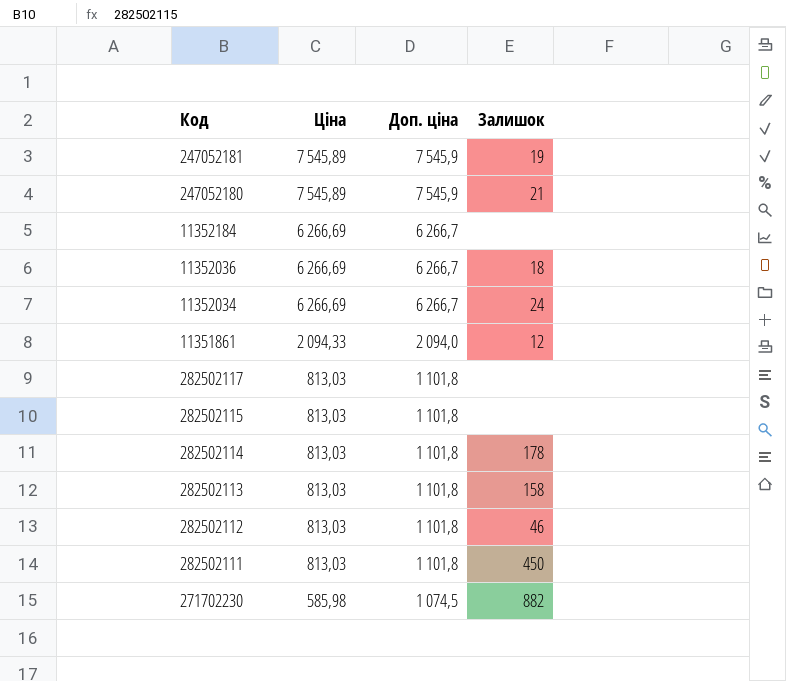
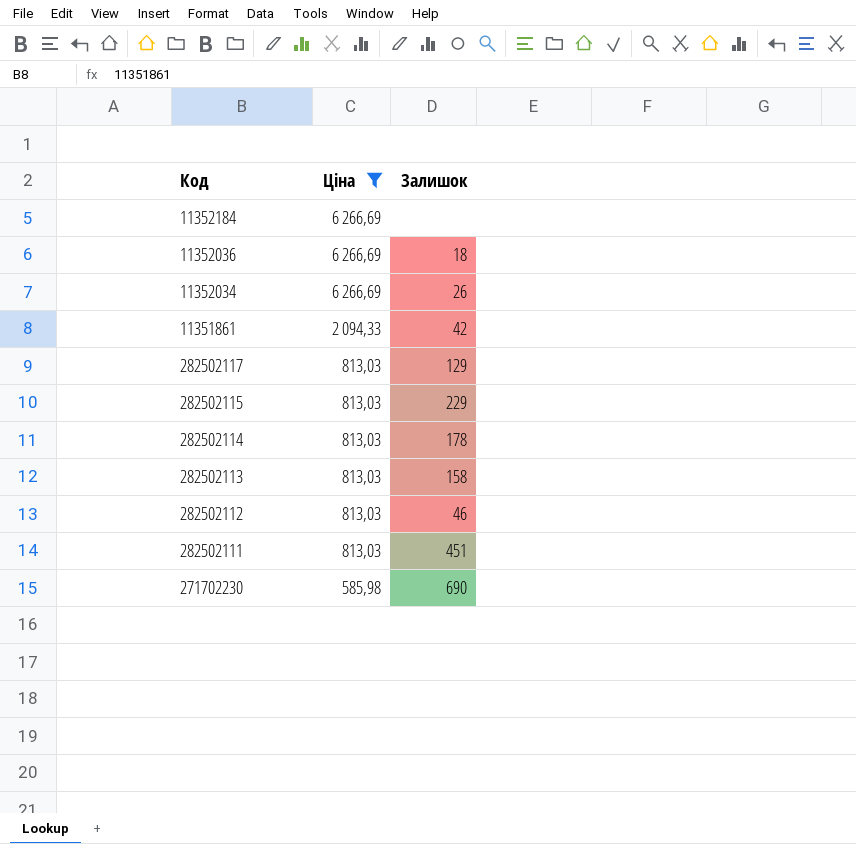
filter: none -> Ціна != 7 545,89
column Доп. ціна | position: 3 -> none
11352034 | Залишок: 24 -> 26
11351861 | Залишок: 12 -> 42
282502117 | Залишок: none -> 129
282502115 | Залишок: none -> 229
282502111 | Залишок: 450 -> 451
271702230 | Залишок: 882 -> 690

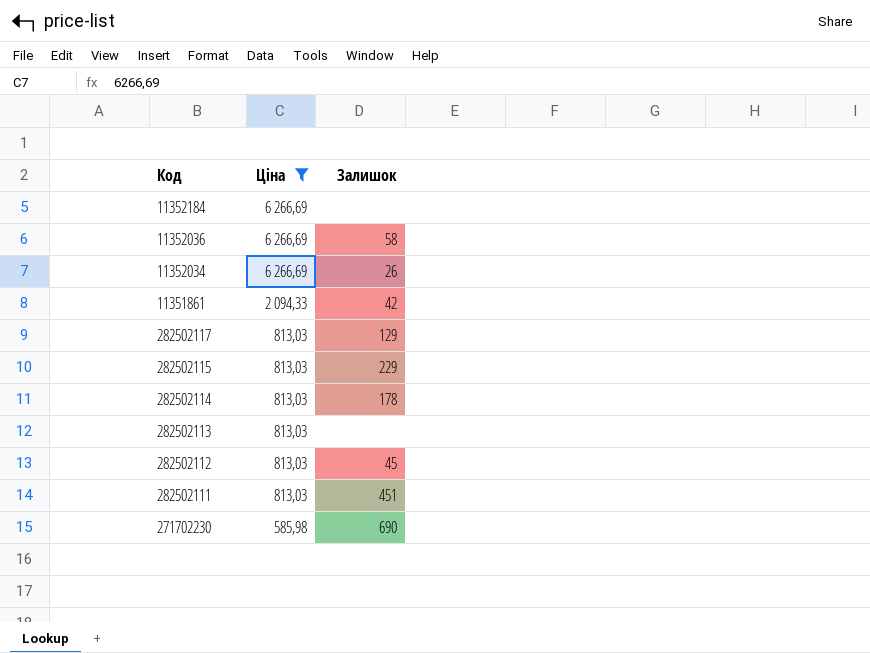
11352036 | Залишок: 18 -> 58
282502113 | Залишок: 158 -> none
282502112 | Залишок: 46 -> 45

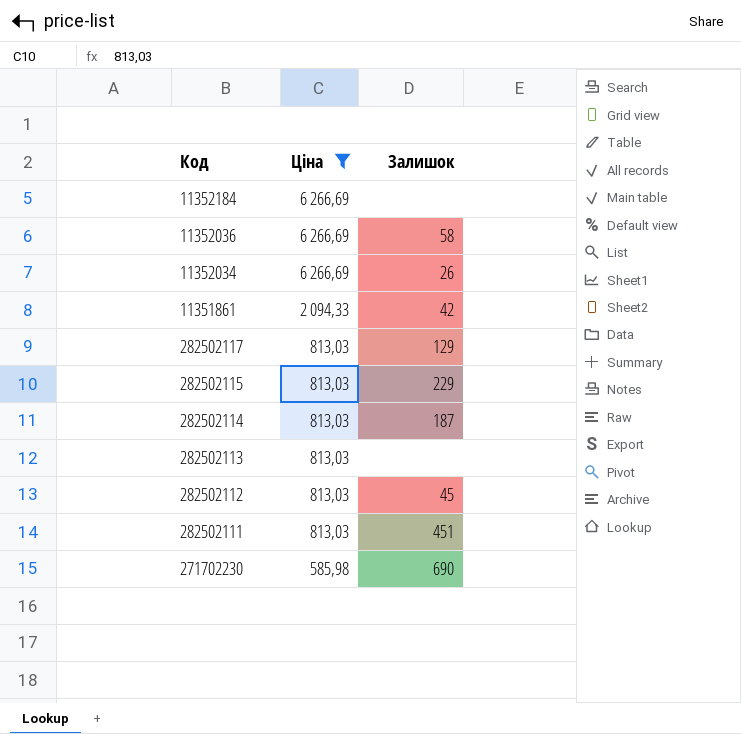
282502114 | Залишок: 178 -> 187

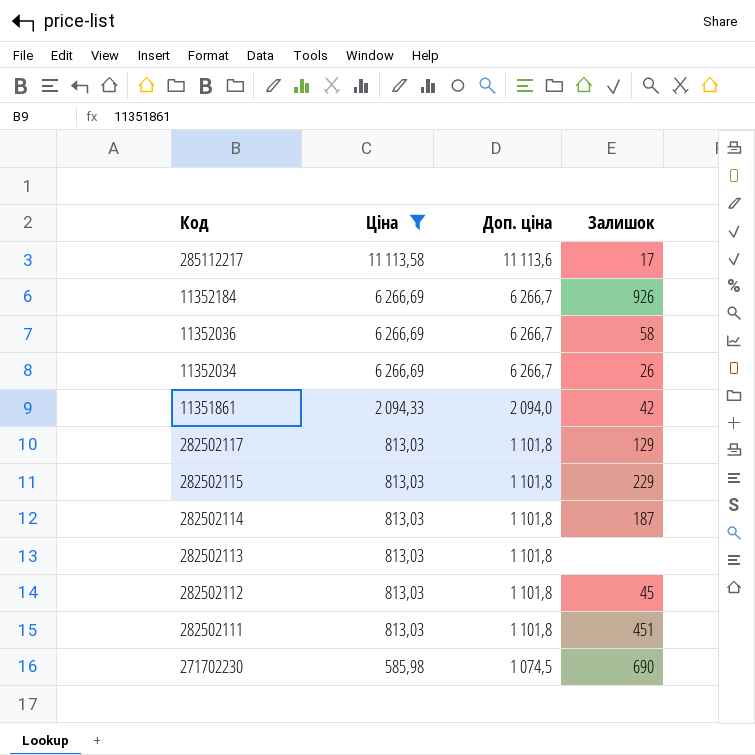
column Доп. ціна | position: none -> 3
row 285112217: none -> 11 113,58 | 11 113,6 | 17
11352184 | Залишок: none -> 926

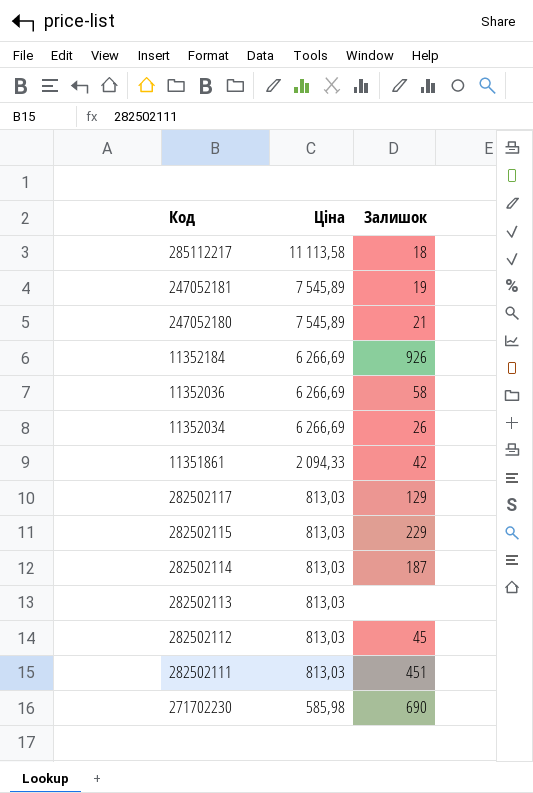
filter: Ціна != 7 545,89 -> none
column Доп. ціна | position: 3 -> none
285112217 | Залишок: 17 -> 18

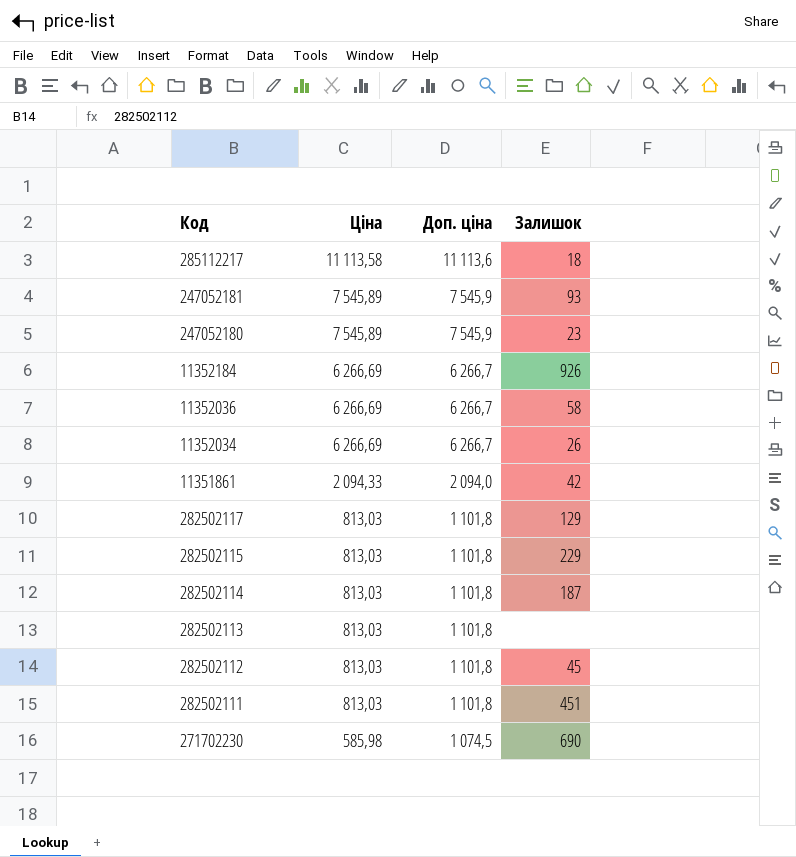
column Доп. ціна | position: none -> 3
247052181 | Залишок: 19 -> 93
247052180 | Залишок: 21 -> 23

